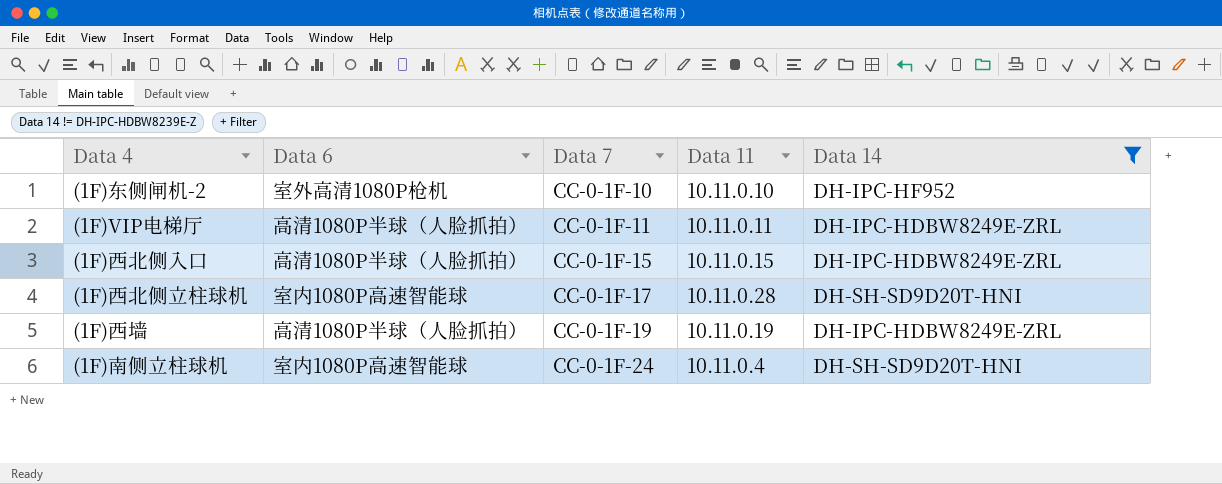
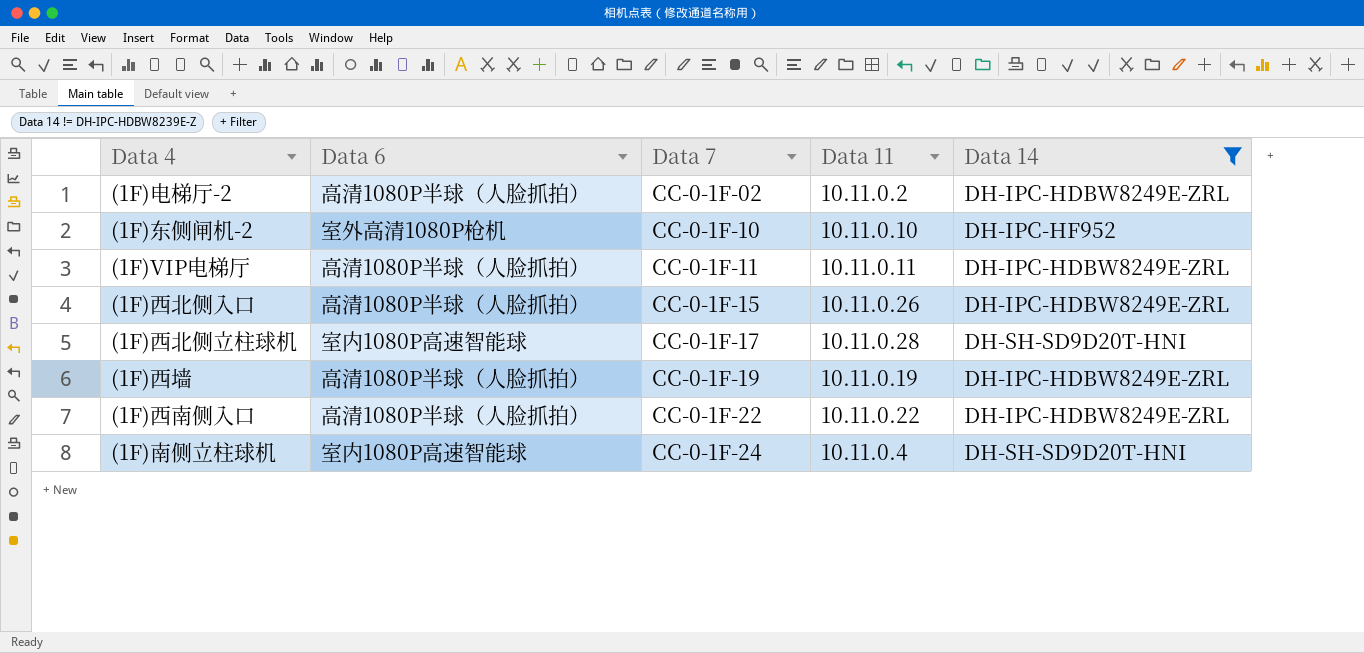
row (1F)电梯厅-2: none -> 高清1080P半球（人脸抓拍） | CC-0-1F-02 | 10.11.0.2 | DH-IPC-HDBW8249E-ZRL
(1F)西北侧入口 | Data 11: 10.11.0.15 -> 10.11.0.26
row (1F)西南侧入口: none -> 高清1080P半球（人脸抓拍） | CC-0-1F-22 | 10.11.0.22 | DH-IPC-HDBW8249E-ZRL

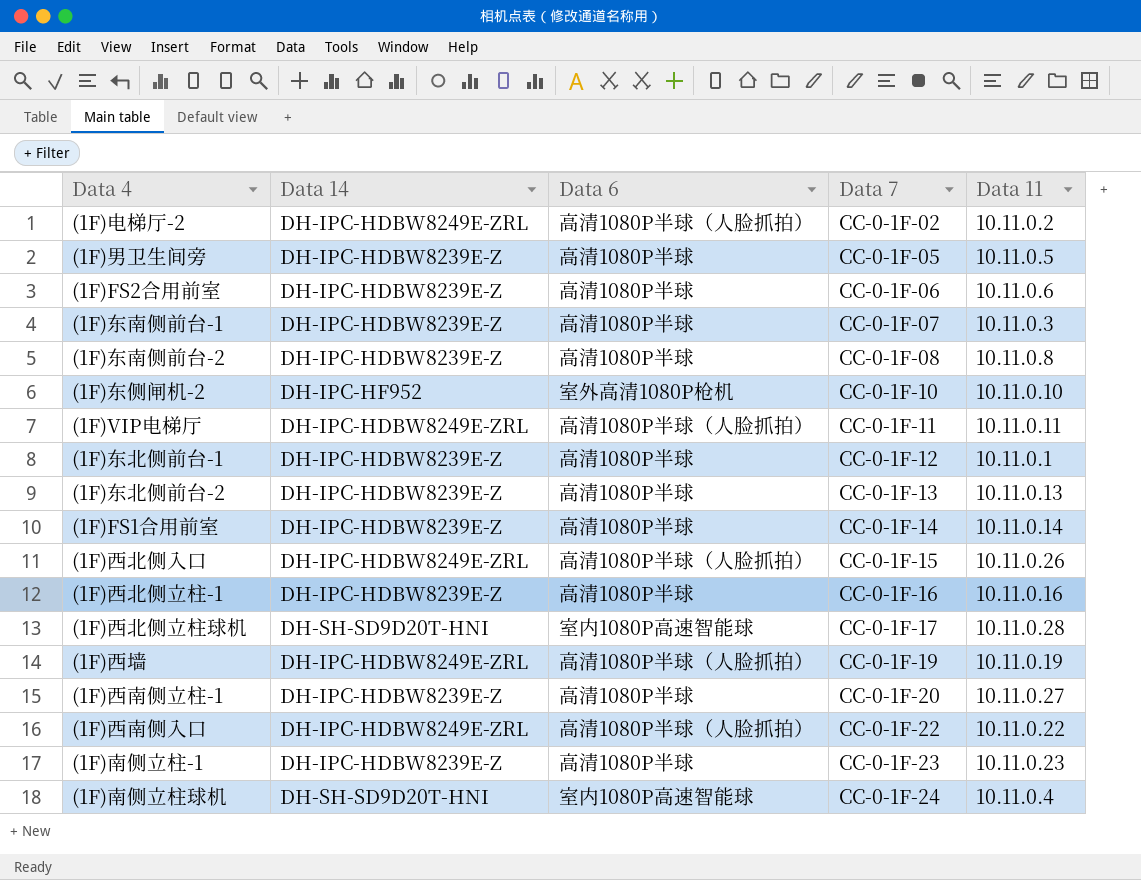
filter: Data 14 != DH-IPC-HDBW8239E-Z -> none
column Data 14 | position: 5 -> 2

